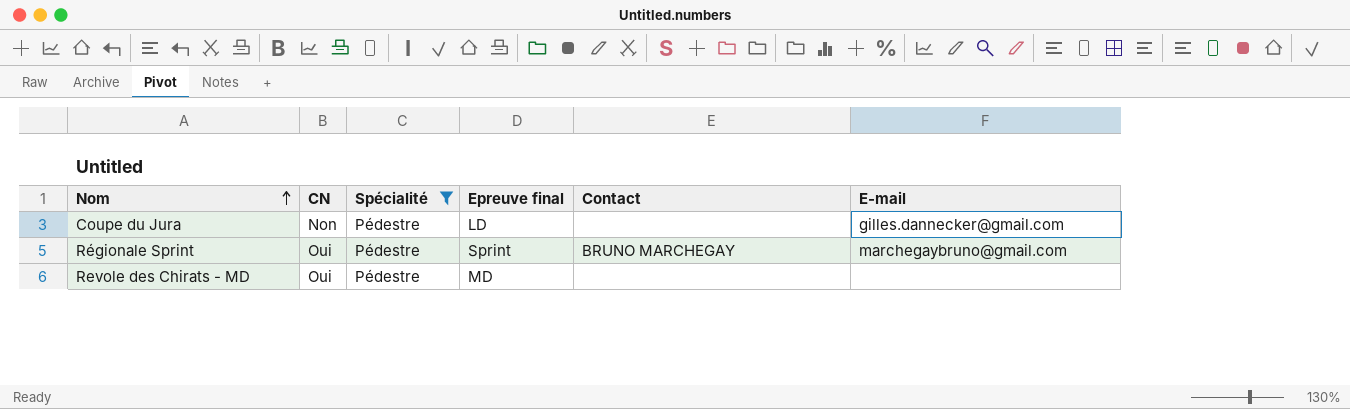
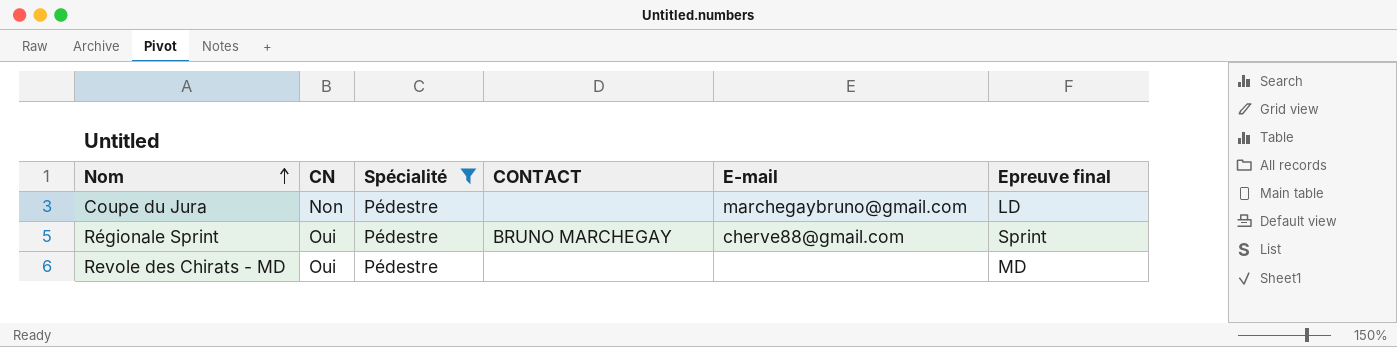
column name: Contact -> CONTACT
column Epreuve final | position: 4 -> 6
Coupe du Jura | E-mail: gilles.dannecker@gmail.com -> marchegaybruno@gmail.com
Régionale Sprint | E-mail: marchegaybruno@gmail.com -> cherve88@gmail.com

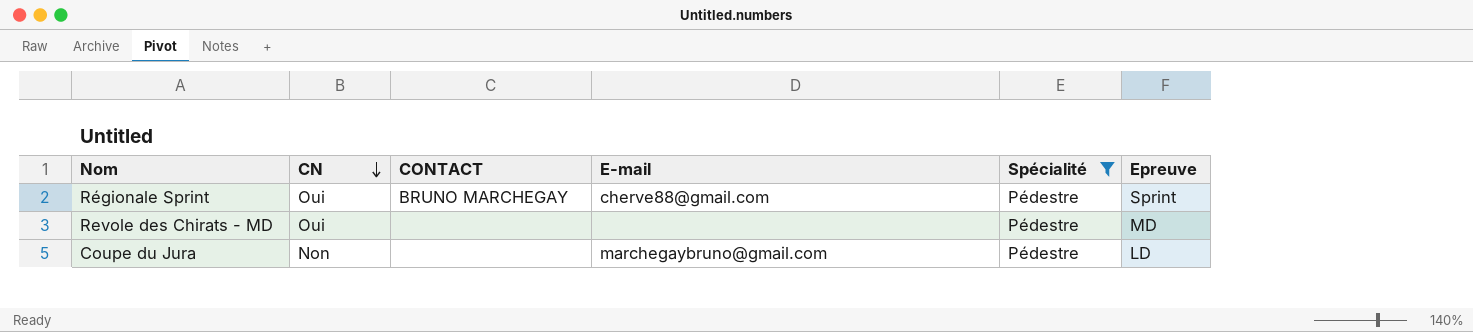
row order: Nom ascending -> CN descending
column Spécialité | position: 3 -> 5
column name: Epreuve final -> Epreuve

